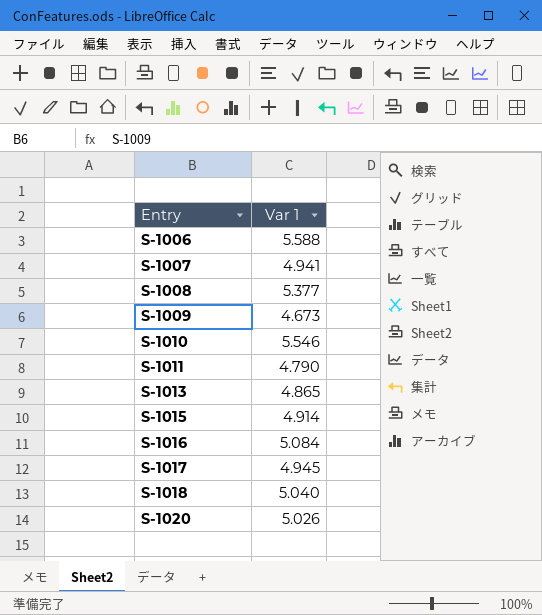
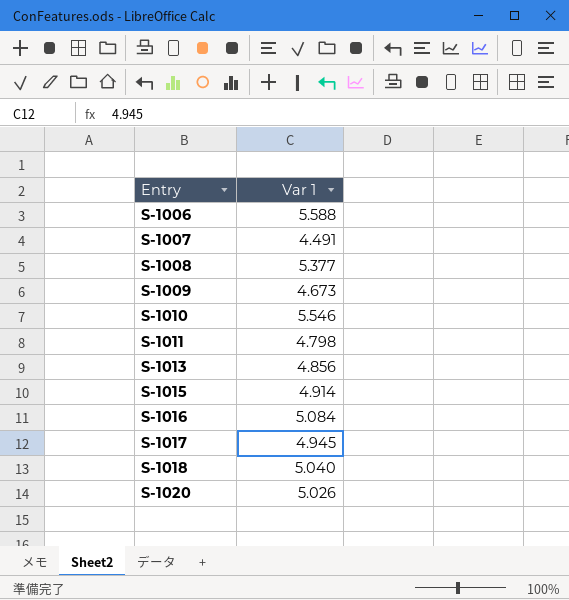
S-1007 | Var 1: 4.941 -> 4.491
S-1011 | Var 1: 4.790 -> 4.798
S-1013 | Var 1: 4.865 -> 4.856

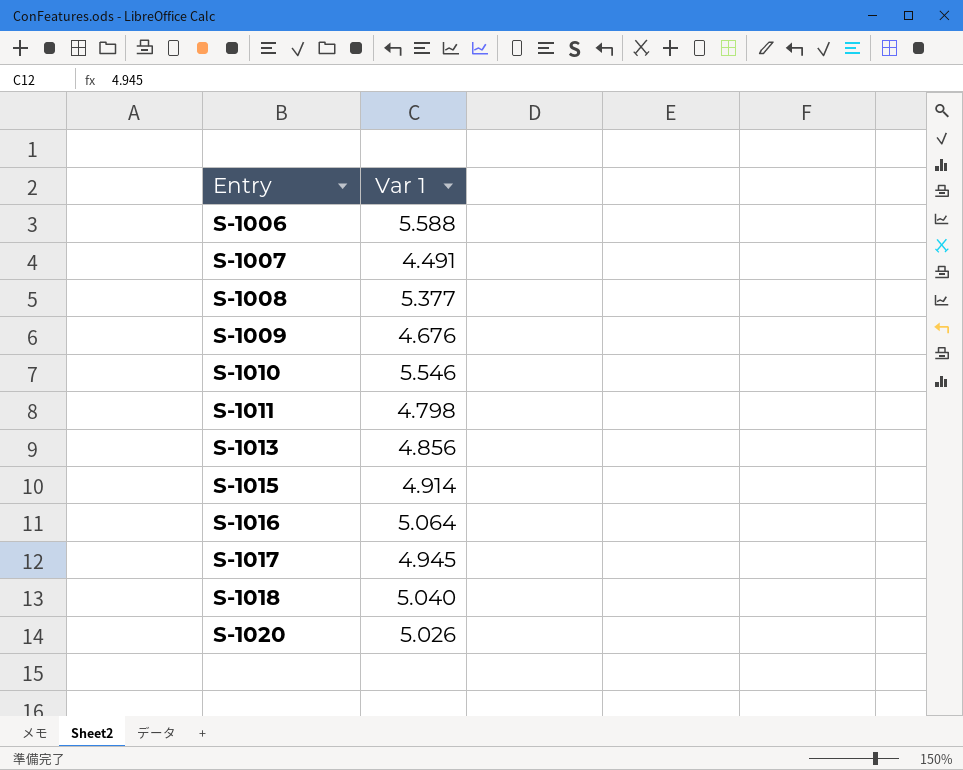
S-1009 | Var 1: 4.673 -> 4.676
S-1016 | Var 1: 5.084 -> 5.064

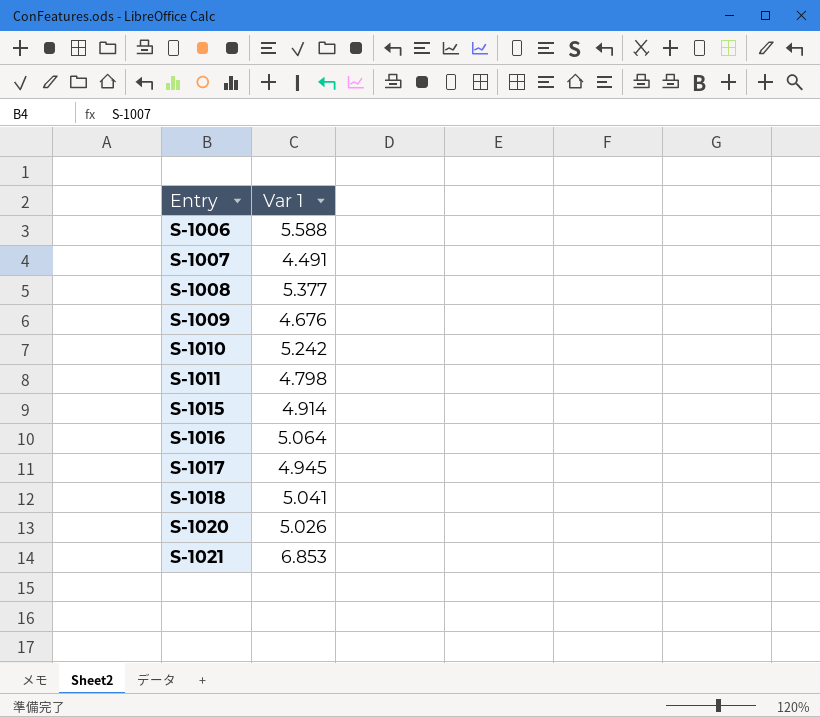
row S-1013: 4.856 -> none
S-1010 | Var 1: 5.546 -> 5.242
S-1018 | Var 1: 5.040 -> 5.041
row S-1021: none -> 6.853

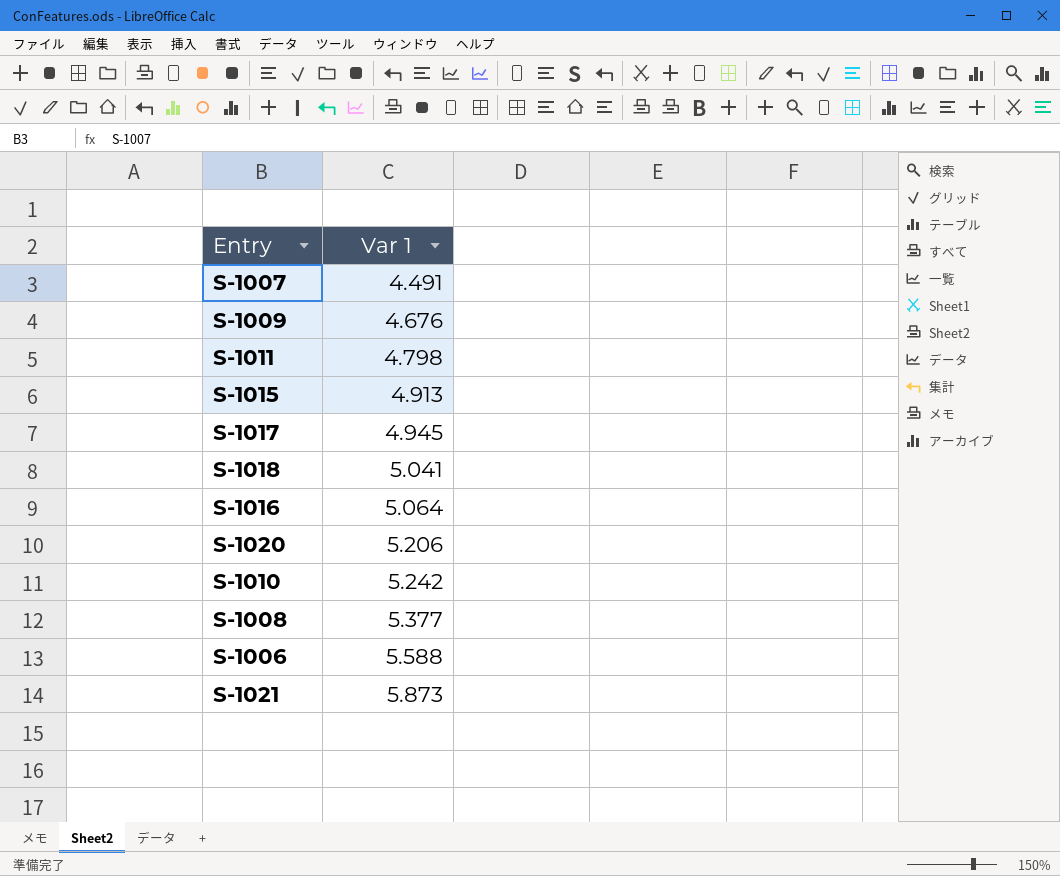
row order: Entry ascending -> Var 1 ascending
S-1015 | Var 1: 4.914 -> 4.913
S-1020 | Var 1: 5.026 -> 5.206
S-1021 | Var 1: 6.853 -> 5.873

